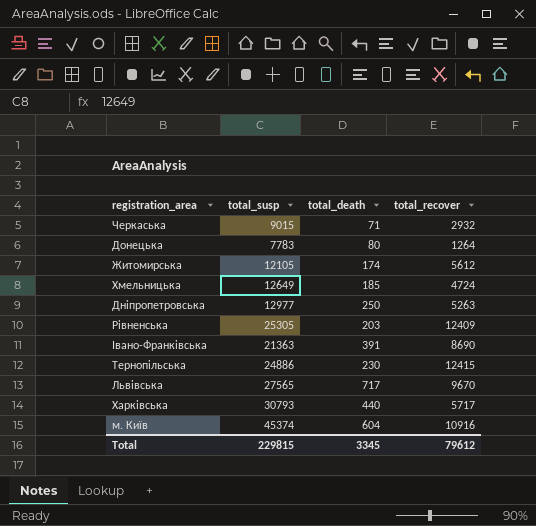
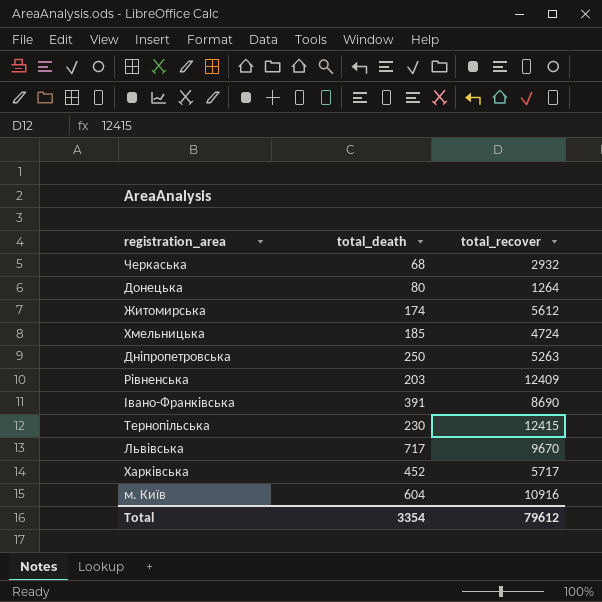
column total_susp | position: 2 -> none
Черкаська | total_death: 71 -> 68
Харківська | total_death: 440 -> 452
Total | total_death: 3345 -> 3354

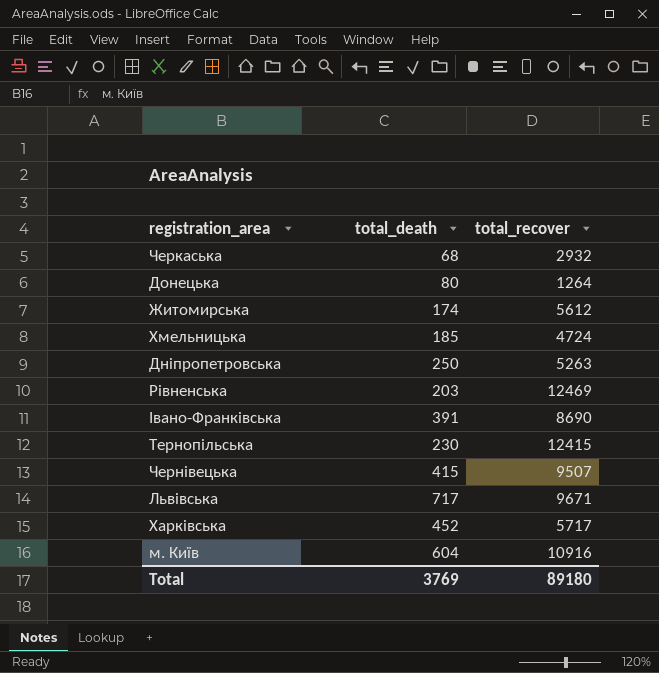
Рівненська | total_recover: 12409 -> 12469
row Чернівецька: none -> 415 | 9507
Львівська | total_recover: 9670 -> 9671
Total | total_death: 3354 -> 3769
Total | total_recover: 79612 -> 89180

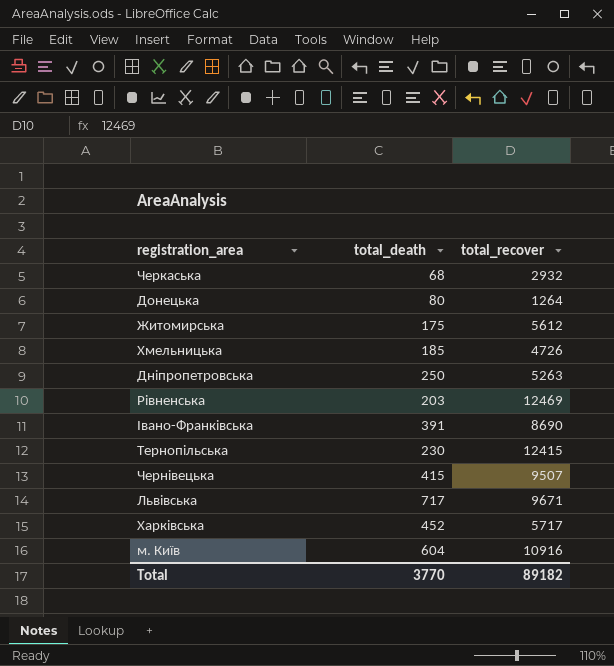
Житомирська | total_death: 174 -> 175
Хмельницька | total_recover: 4724 -> 4726
Total | total_death: 3769 -> 3770
Total | total_recover: 89180 -> 89182

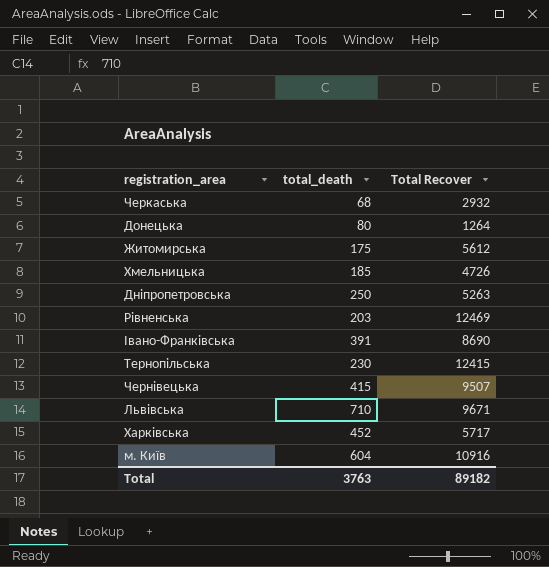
column name: total_recover -> Total Recover
Львівська | total_death: 717 -> 710
Total | total_death: 3770 -> 3763

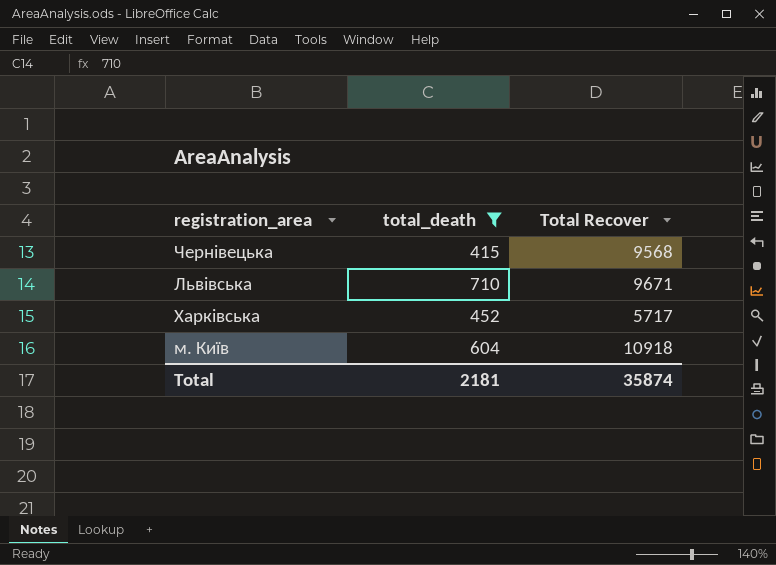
filter: none -> total_death >= 415
Чернівецька | Total Recover: 9507 -> 9568
м. Київ | Total Recover: 10916 -> 10918
Total | total_death: 3763 -> 2181
Total | Total Recover: 89182 -> 35874

